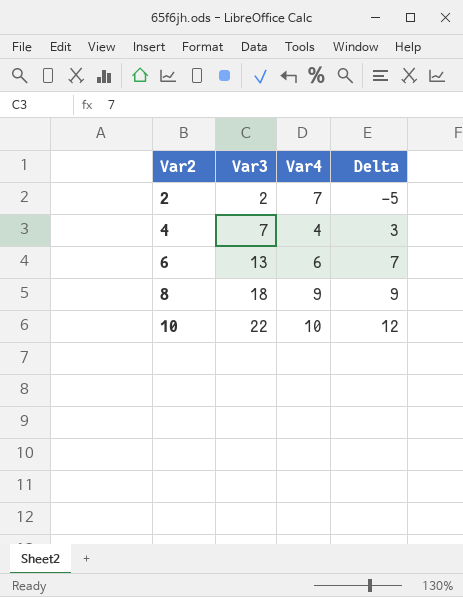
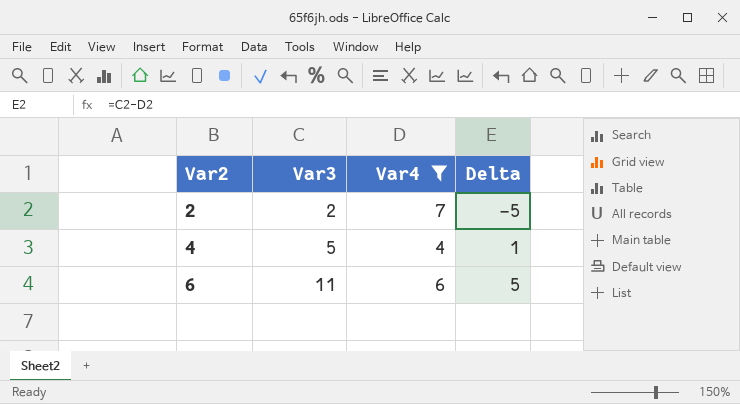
filter: none -> Var4 <= 7
4 | Var3: 7 -> 5
4 | Delta: 3 -> 1
6 | Var3: 13 -> 11
6 | Delta: 7 -> 5

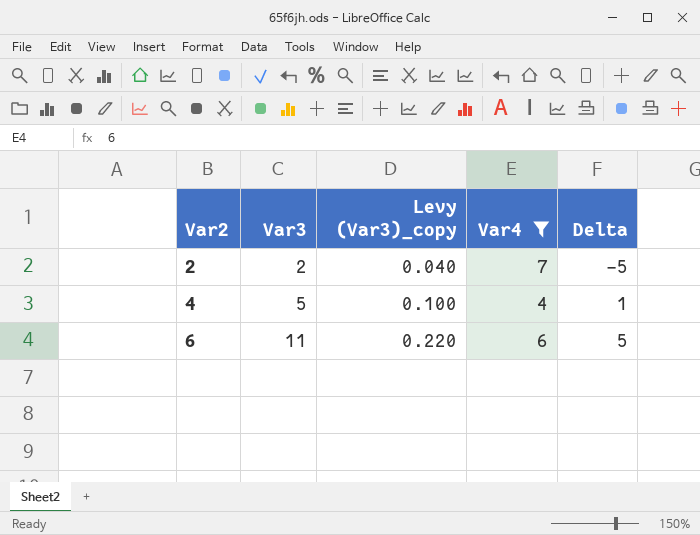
column Levy (Var3)_copy | formula: none -> [Var3] * 0.02

